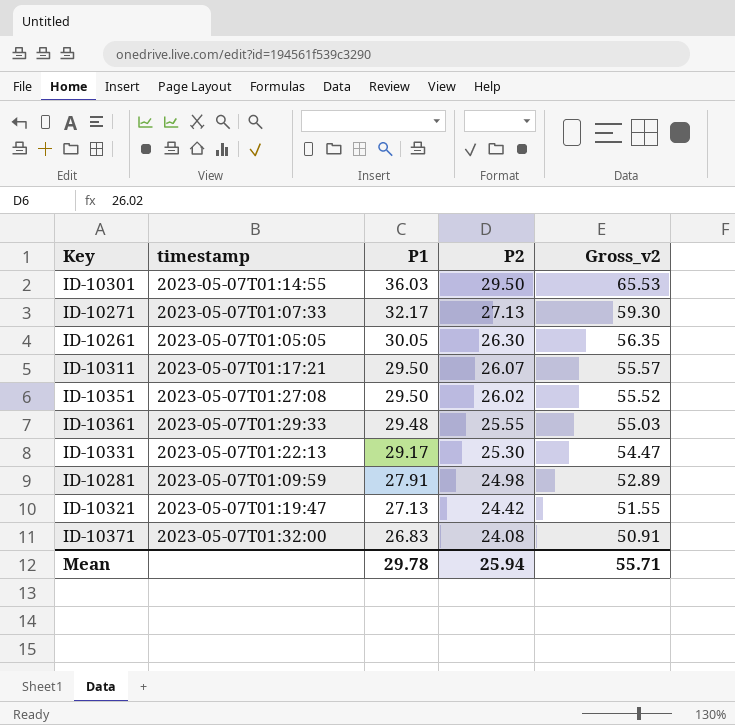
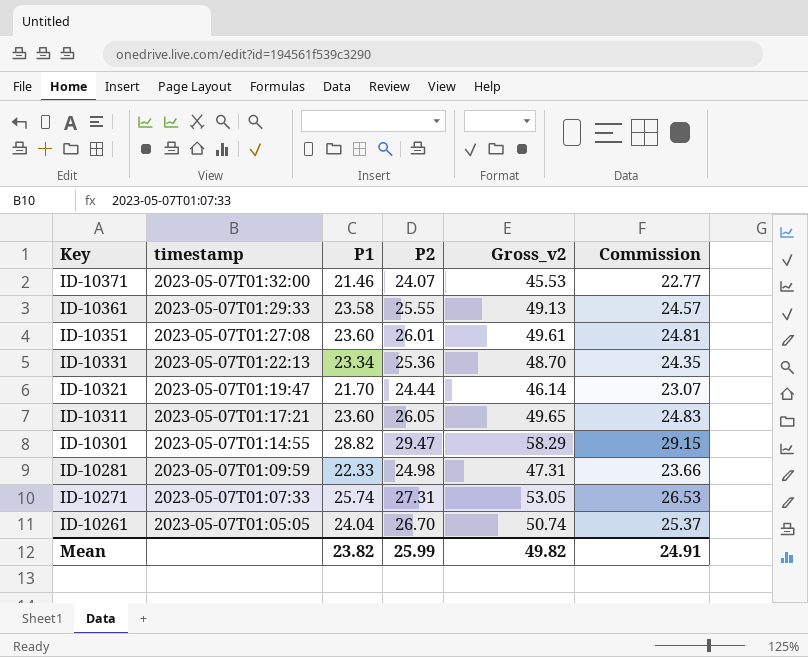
row order: P1 descending -> Key descending
column Commission | formula: none -> [Gross_v2] * 0.5
ID-10371 | P1: 26.83 -> 21.46
ID-10371 | P2: 24.08 -> 24.07
ID-10371 | Gross_v2: 50.91 -> 45.53
ID-10361 | P1: 29.48 -> 23.58
ID-10361 | Gross_v2: 55.03 -> 49.13
ID-10351 | P1: 29.50 -> 23.60
ID-10351 | P2: 26.02 -> 26.01
ID-10351 | Gross_v2: 55.52 -> 49.61
ID-10331 | P1: 29.17 -> 23.34
ID-10331 | P2: 25.30 -> 25.36
ID-10331 | Gross_v2: 54.47 -> 48.70
ID-10321 | P1: 27.13 -> 21.70
ID-10321 | P2: 24.42 -> 24.44
ID-10321 | Gross_v2: 51.55 -> 46.14
ID-10311 | P1: 29.50 -> 23.60
ID-10311 | P2: 26.07 -> 26.05
ID-10311 | Gross_v2: 55.57 -> 49.65
ID-10301 | P1: 36.03 -> 28.82
ID-10301 | P2: 29.50 -> 29.47
ID-10301 | Gross_v2: 65.53 -> 58.29
ID-10281 | P1: 27.91 -> 22.33
ID-10281 | Gross_v2: 52.89 -> 47.31
ID-10271 | P1: 32.17 -> 25.74
ID-10271 | P2: 27.13 -> 27.31
ID-10271 | Gross_v2: 59.30 -> 53.05
ID-10261 | P1: 30.05 -> 24.04
ID-10261 | P2: 26.30 -> 26.70
ID-10261 | Gross_v2: 56.35 -> 50.74
Mean | P1: 29.78 -> 23.82
Mean | P2: 25.94 -> 25.99
Mean | Gross_v2: 55.71 -> 49.82

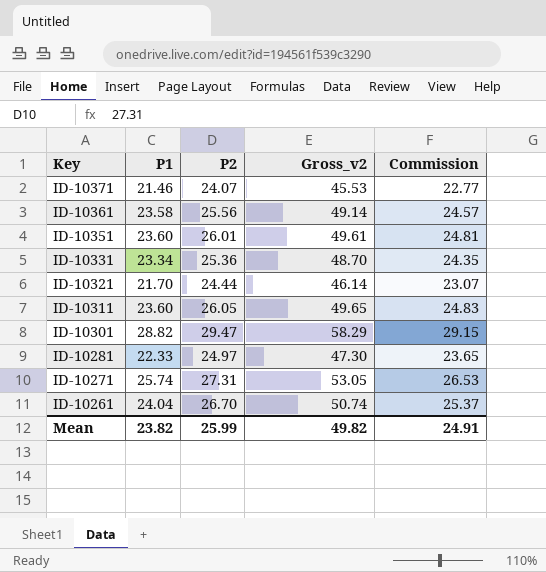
column timestamp | position: 2 -> none
ID-10361 | P2: 25.55 -> 25.56
ID-10361 | Gross_v2: 49.13 -> 49.14
ID-10281 | P2: 24.98 -> 24.97
ID-10281 | Gross_v2: 47.31 -> 47.30
ID-10281 | Commission: 23.66 -> 23.65

